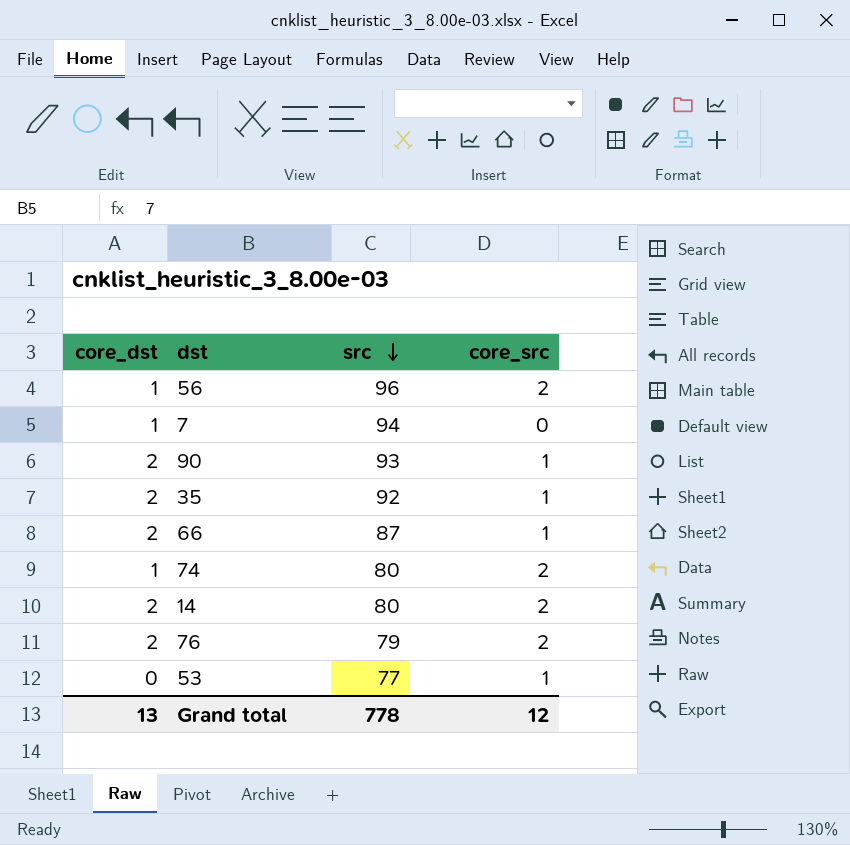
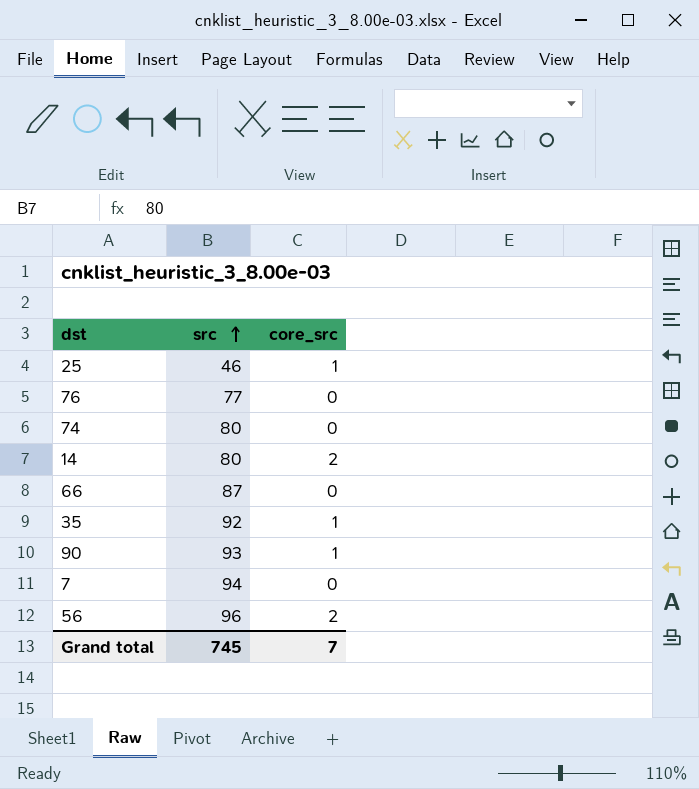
row order: src descending -> src ascending
column core_dst | position: 1 -> none
row 53: 0 | 77 | 1 -> none
row 25: none -> 46 | 1
76 | src: 79 -> 77
76 | core_src: 2 -> 0
74 | core_src: 2 -> 0
66 | core_src: 1 -> 0
Grand total | src: 778 -> 745
Grand total | core_src: 12 -> 7

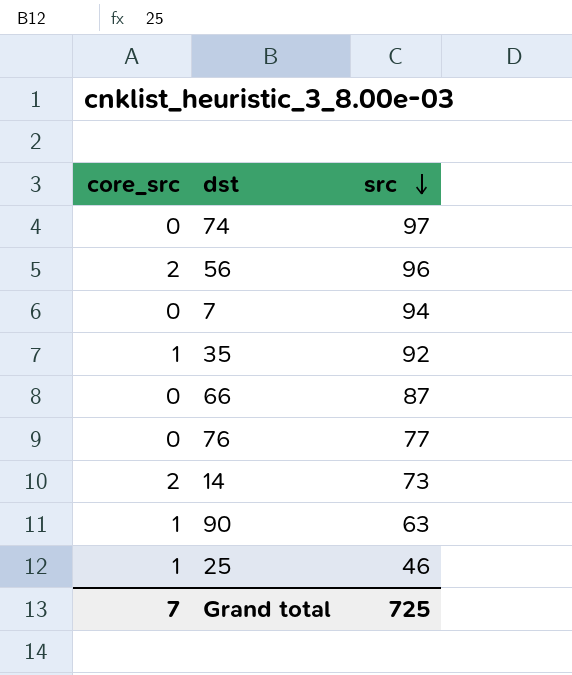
row order: src ascending -> src descending
column core_src | position: 3 -> 1
74 | src: 80 -> 97
14 | src: 80 -> 73
90 | src: 93 -> 63
Grand total | src: 745 -> 725

